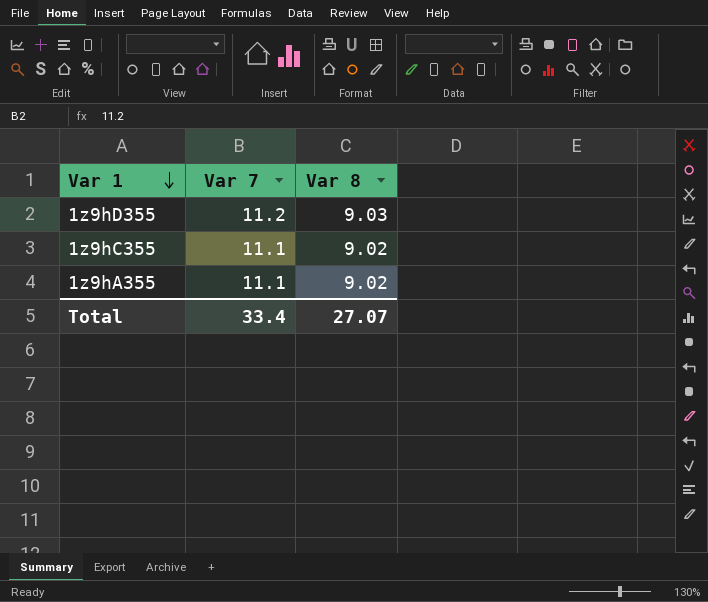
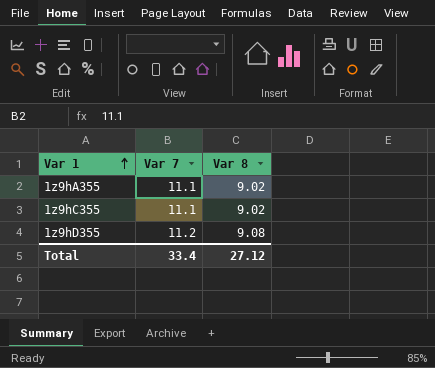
row order: Var 1 descending -> Var 1 ascending
1z9hD355 | Var 8: 9.03 -> 9.08
Total | Var 8: 27.07 -> 27.12

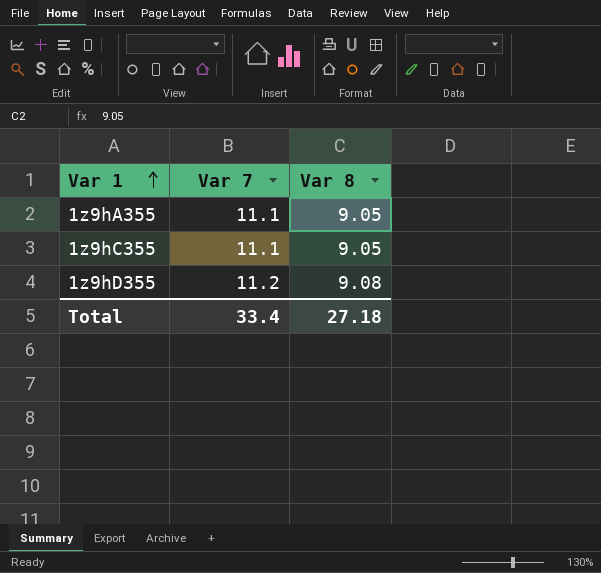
1z9hA355 | Var 8: 9.02 -> 9.05
1z9hC355 | Var 8: 9.02 -> 9.05
Total | Var 8: 27.12 -> 27.18

